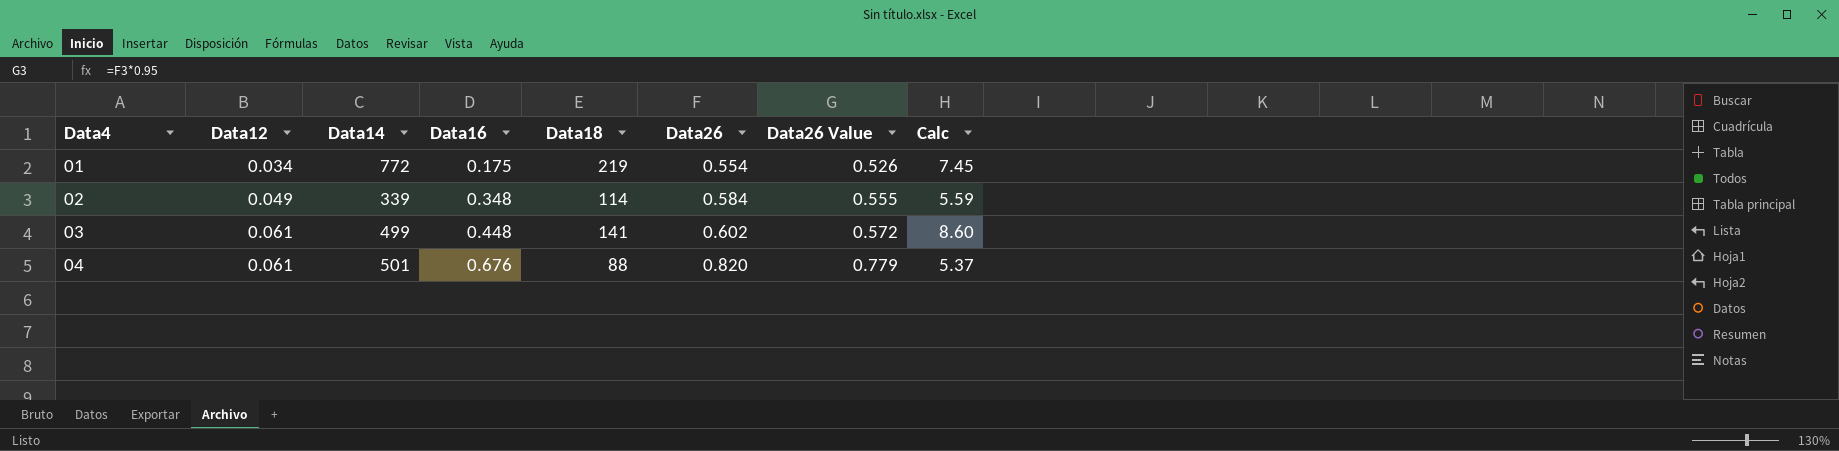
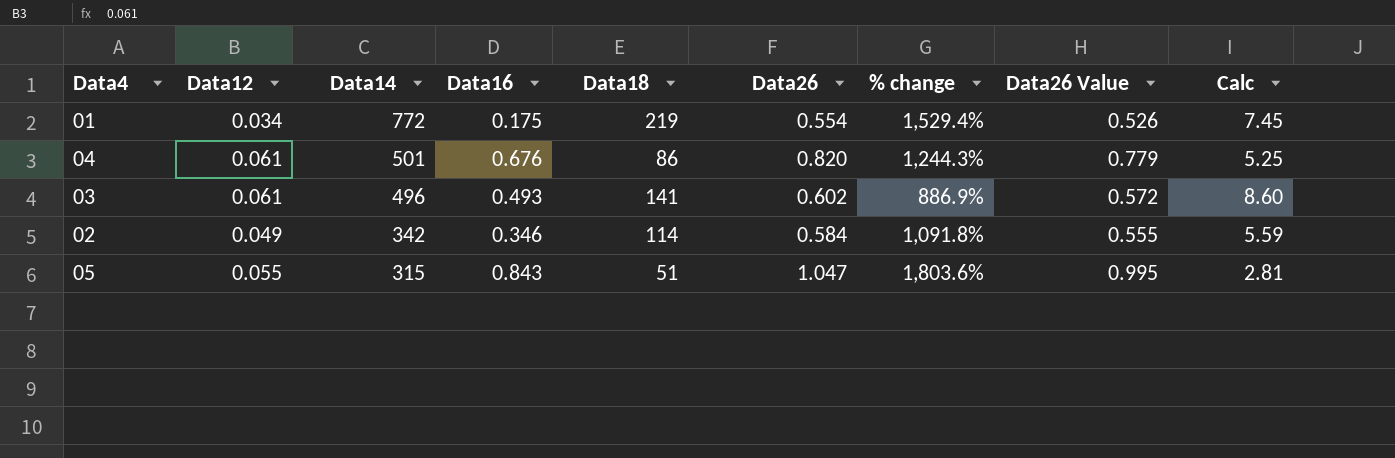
row order: Data4 ascending -> Data14 descending
column % change | formula: none -> ([Data26] - [Data12]) / [Data12]
04 | Data18: 88 -> 86
04 | Calc: 5.37 -> 5.25
03 | Data14: 499 -> 496
03 | Data16: 0.448 -> 0.493
02 | Data14: 339 -> 342
02 | Data16: 0.348 -> 0.346
row 05: none -> 0.055 | 315 | 0.843 | 51 | 1.047 | 1,803.6% | 0.995 | 2.81

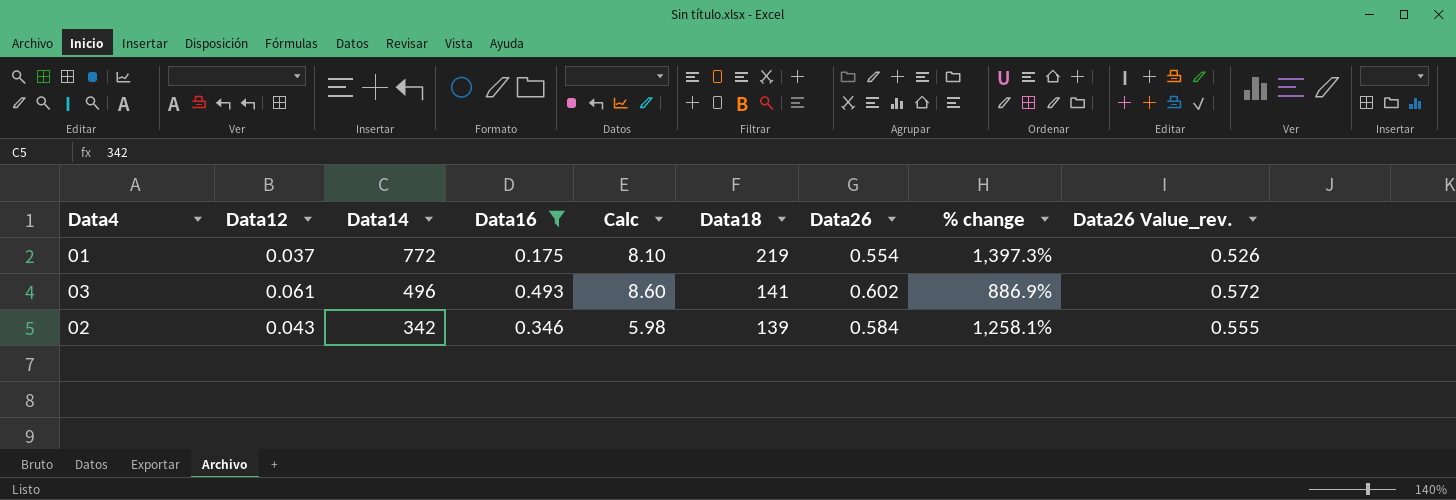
filter: none -> Data16 <= 0.493
column Calc | position: 9 -> 5
column name: Data26 Value -> Data26 Value_rev.
01 | Data12: 0.034 -> 0.037
01 | Calc: 7.45 -> 8.10
01 | % change: 1,529.4% -> 1,397.3%
02 | Data12: 0.049 -> 0.043
02 | Calc: 5.59 -> 5.98
02 | Data18: 114 -> 139
02 | % change: 1,091.8% -> 1,258.1%

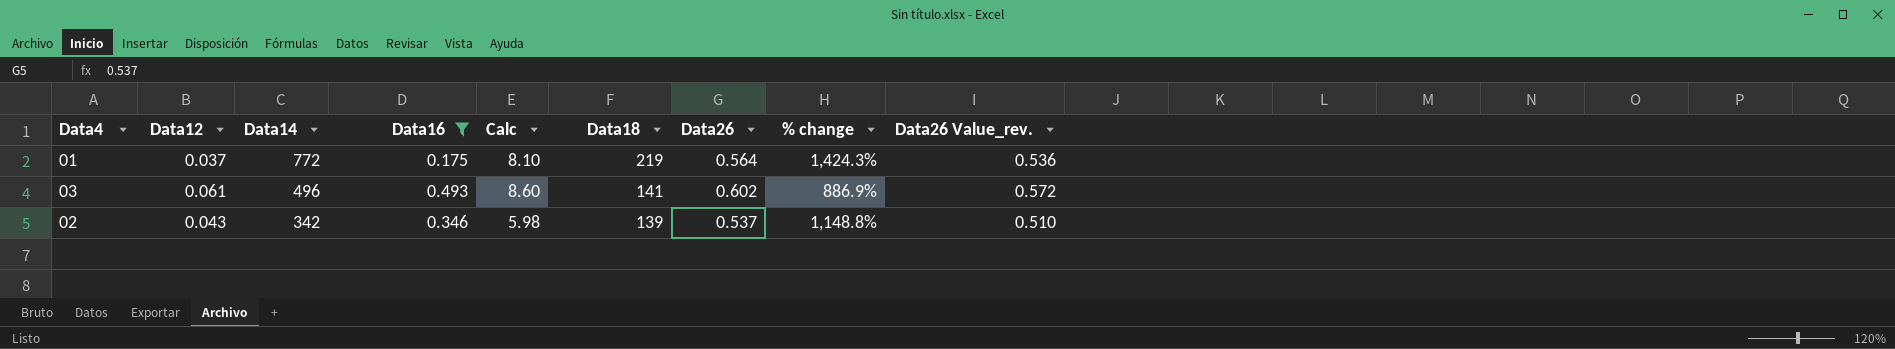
01 | Data26: 0.554 -> 0.564
01 | % change: 1,397.3% -> 1,424.3%
01 | Data26 Value_rev.: 0.526 -> 0.536
02 | Data26: 0.584 -> 0.537
02 | % change: 1,258.1% -> 1,148.8%
02 | Data26 Value_rev.: 0.555 -> 0.510

